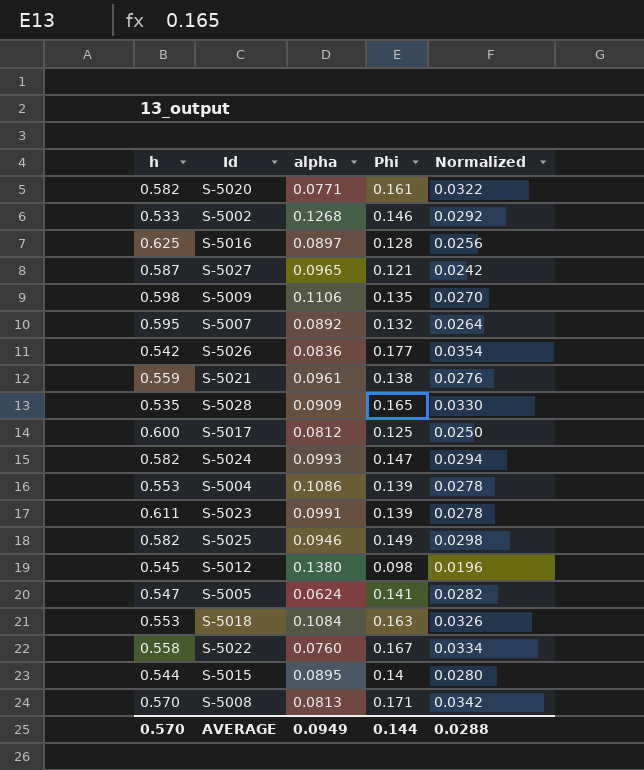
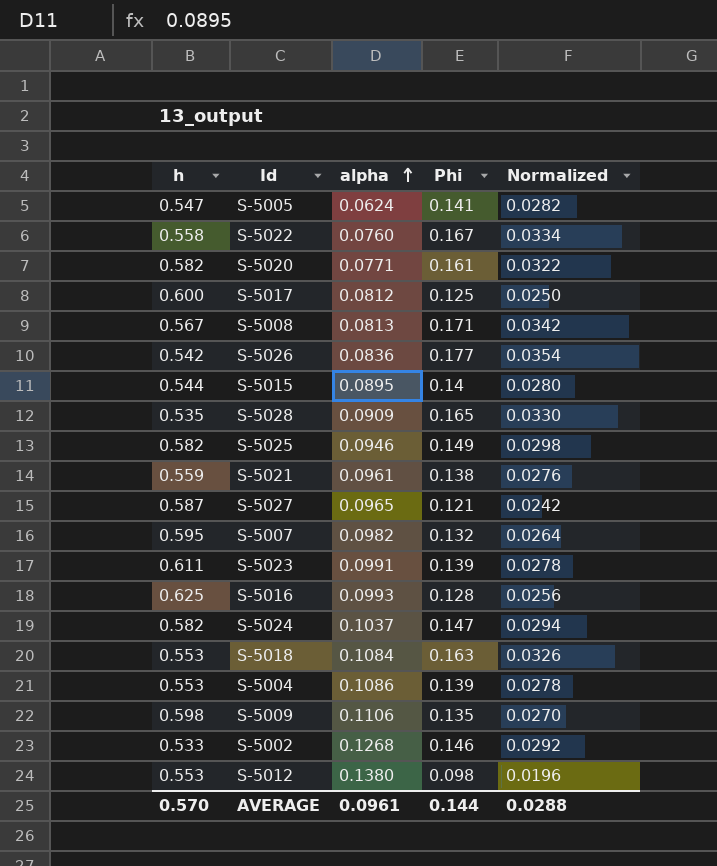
row order: none -> alpha ascending
S-5008 | h: 0.570 -> 0.567
S-5007 | alpha: 0.0892 -> 0.0982
S-5016 | alpha: 0.0897 -> 0.0993
S-5024 | alpha: 0.0993 -> 0.1037
S-5012 | h: 0.545 -> 0.553
AVERAGE | alpha: 0.0949 -> 0.0961

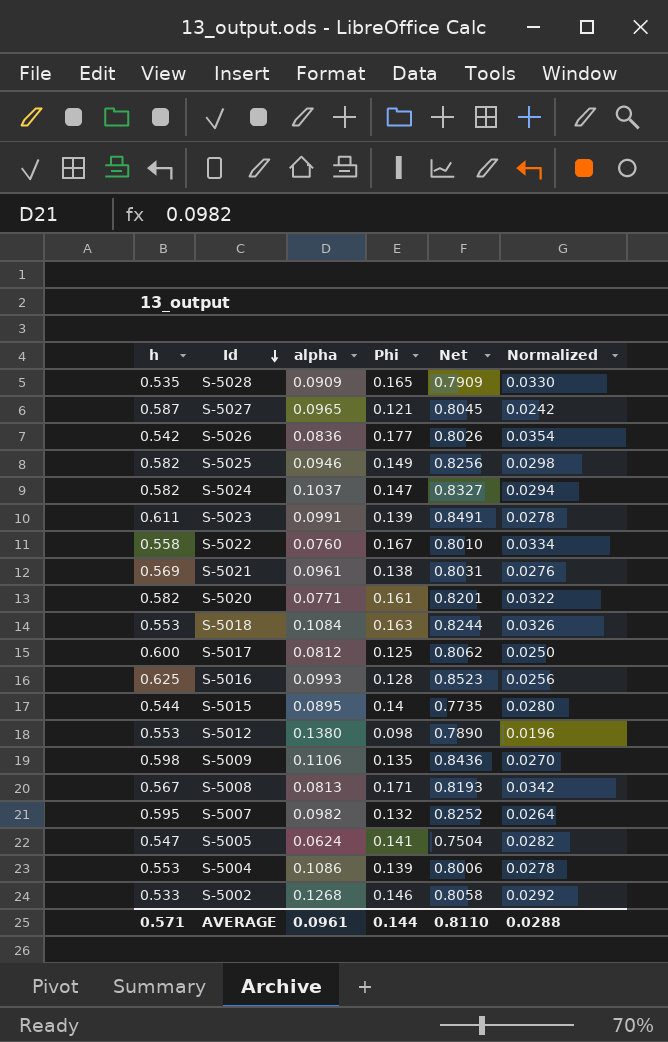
row order: alpha ascending -> Id descending
column Net | formula: none -> [h] + [alpha] + [Phi]
S-5021 | h: 0.559 -> 0.569
AVERAGE | h: 0.570 -> 0.571

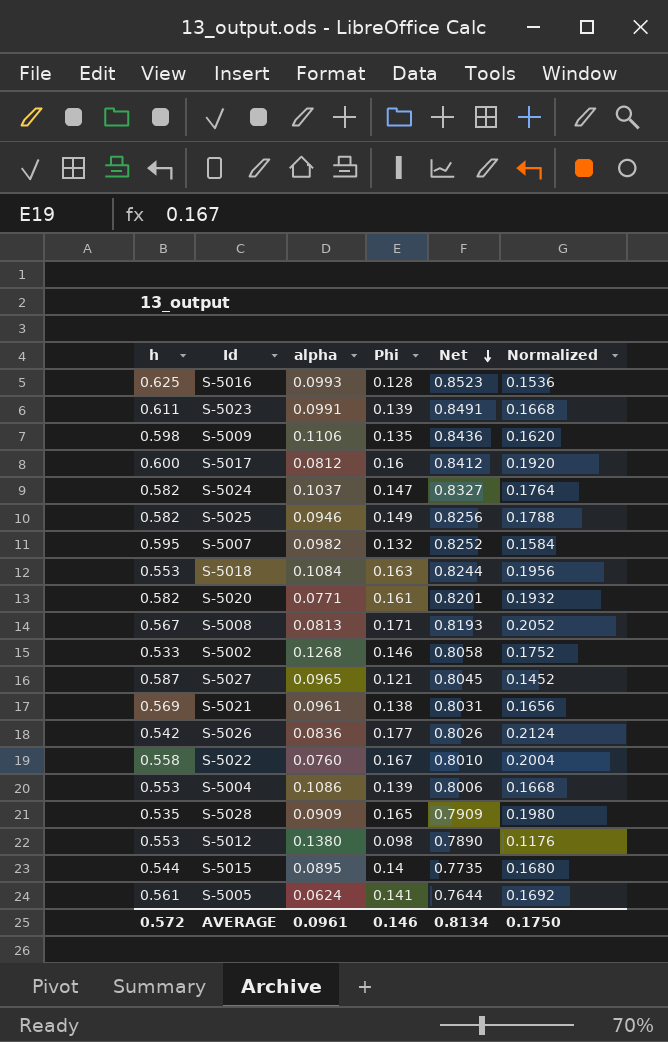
row order: Id descending -> Net descending
column Normalized | formula: [Phi] * 0.2 -> [Phi] * 1.2
S-5017 | Phi: 0.125 -> 0.16
S-5017 | Net: 0.8062 -> 0.8412
S-5005 | h: 0.547 -> 0.561
S-5005 | Net: 0.7504 -> 0.7644
AVERAGE | h: 0.571 -> 0.572
AVERAGE | Phi: 0.144 -> 0.146
AVERAGE | Net: 0.8110 -> 0.8134
AVERAGE | Normalized: 0.0288 -> 0.1750

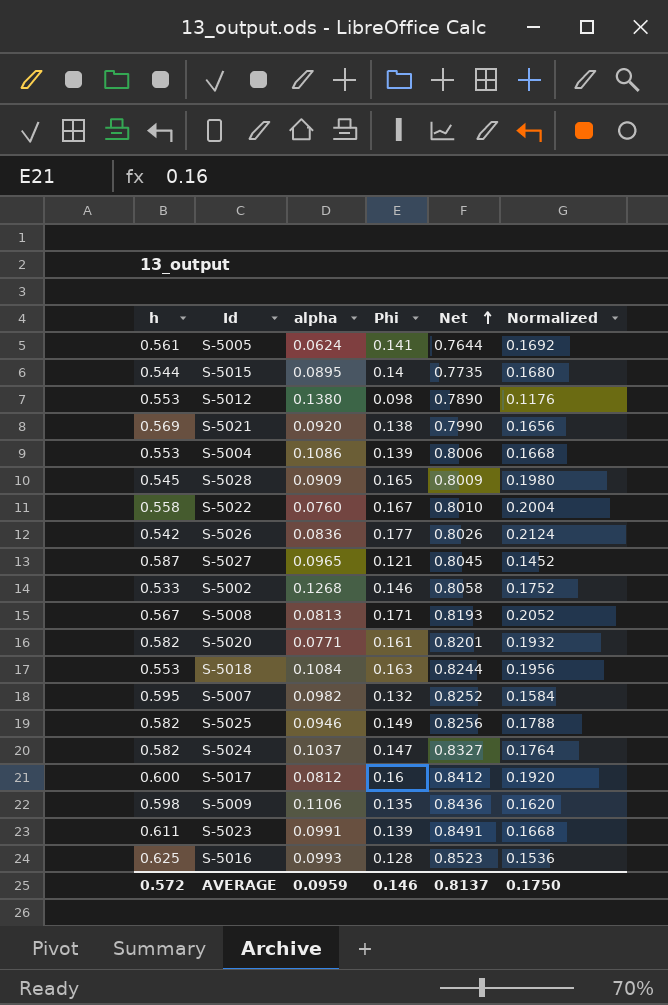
row order: Net descending -> Net ascending
S-5021 | alpha: 0.0961 -> 0.0920
S-5021 | Net: 0.8031 -> 0.7990
S-5028 | h: 0.535 -> 0.545
S-5028 | Net: 0.7909 -> 0.8009
AVERAGE | alpha: 0.0961 -> 0.0959
AVERAGE | Net: 0.8134 -> 0.8137

